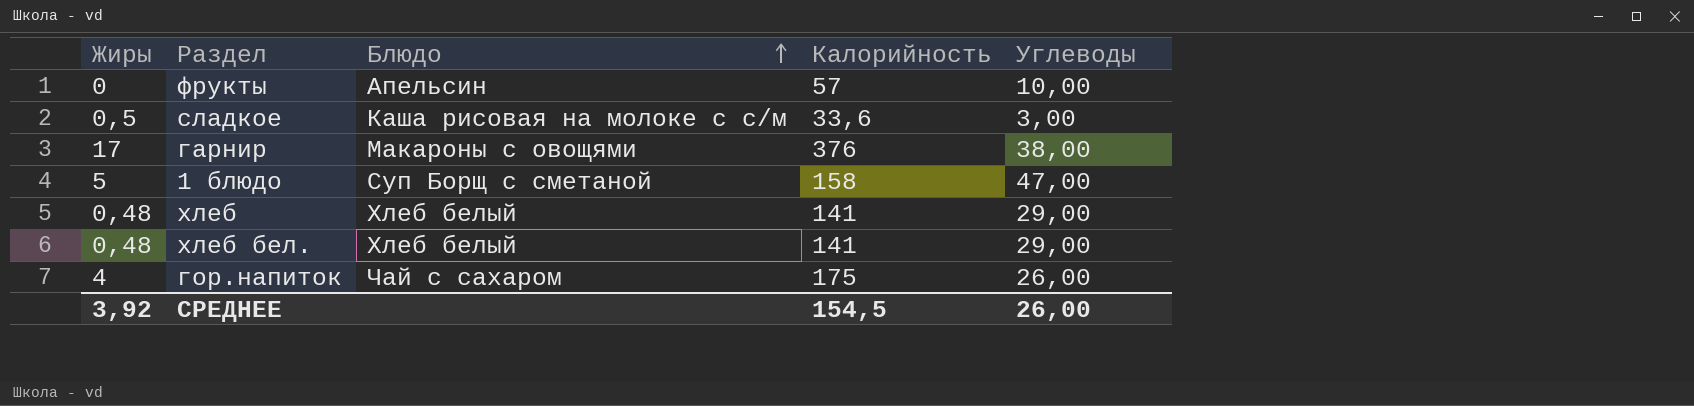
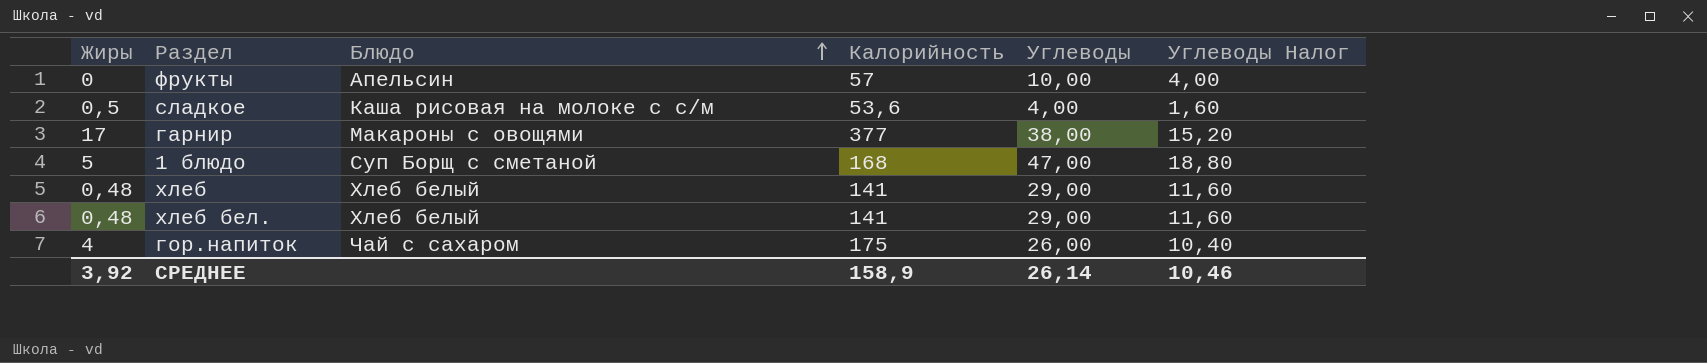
column Углеводы Налог | formula: none -> [Углеводы] * 0,4
сладкое | Калорийность: 33,6 -> 53,6
сладкое | Углеводы: 3,00 -> 4,00
гарнир | Калорийность: 376 -> 377
1 блюдо | Калорийность: 158 -> 168
СРЕДНЕЕ | Калорийность: 154,5 -> 158,9
СРЕДНЕЕ | Углеводы: 26,00 -> 26,14

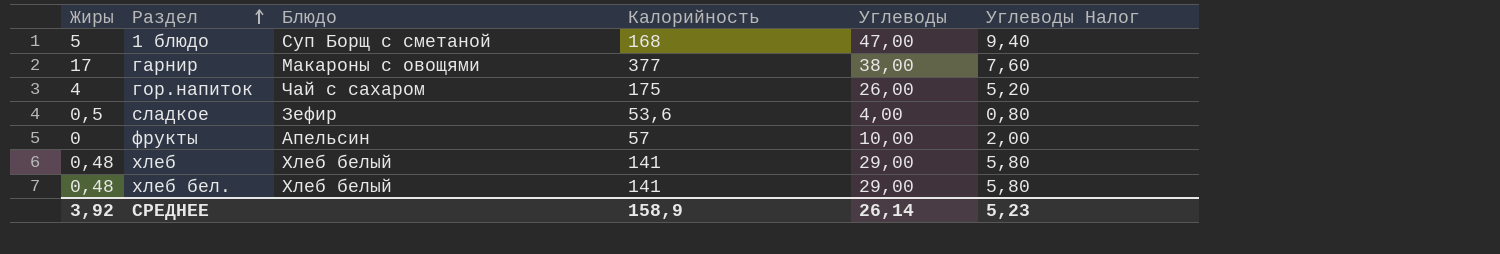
row order: Блюдо ascending -> Раздел ascending
column Углеводы Налог | formula: [Углеводы] * 0,4 -> [Углеводы] * 0,2
сладкое | Блюдо: Каша рисовая на молоке с с/м -> Зефир
СРЕДНЕЕ | Углеводы Налог: 10,46 -> 5,23

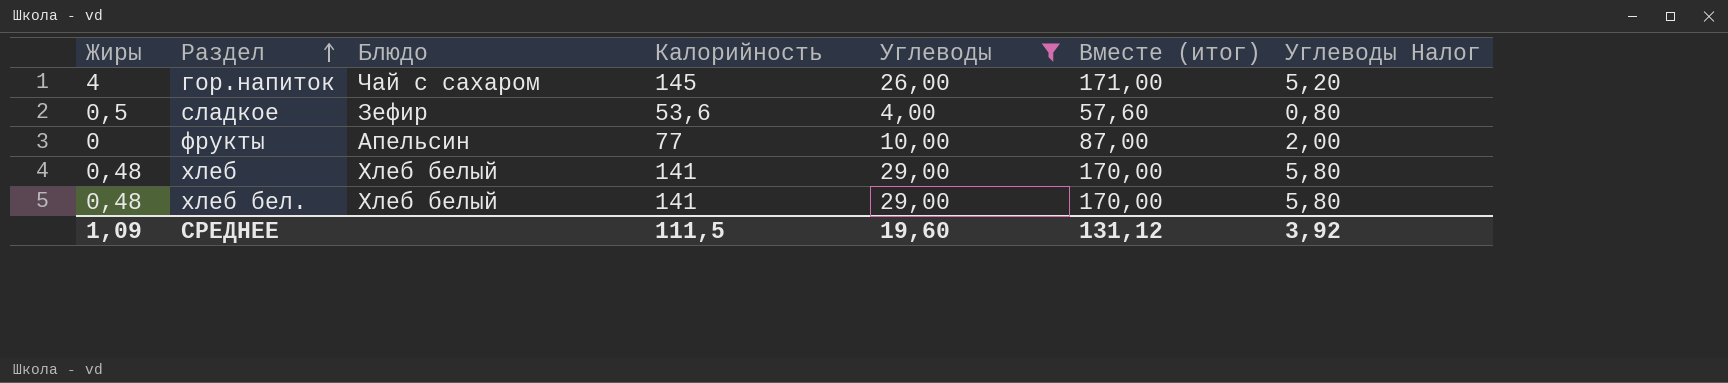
filter: none -> Углеводы <= 29,00
column Вместе (итог) | formula: none -> [Калорийность] + [Углеводы]
гор.напиток | Калорийность: 175 -> 145
фрукты | Калорийность: 57 -> 77
СРЕДНЕЕ | Жиры: 3,92 -> 1,09
СРЕДНЕЕ | Калорийность: 158,9 -> 111,5
СРЕДНЕЕ | Углеводы: 26,14 -> 19,60
СРЕДНЕЕ | Углеводы Налог: 5,23 -> 3,92

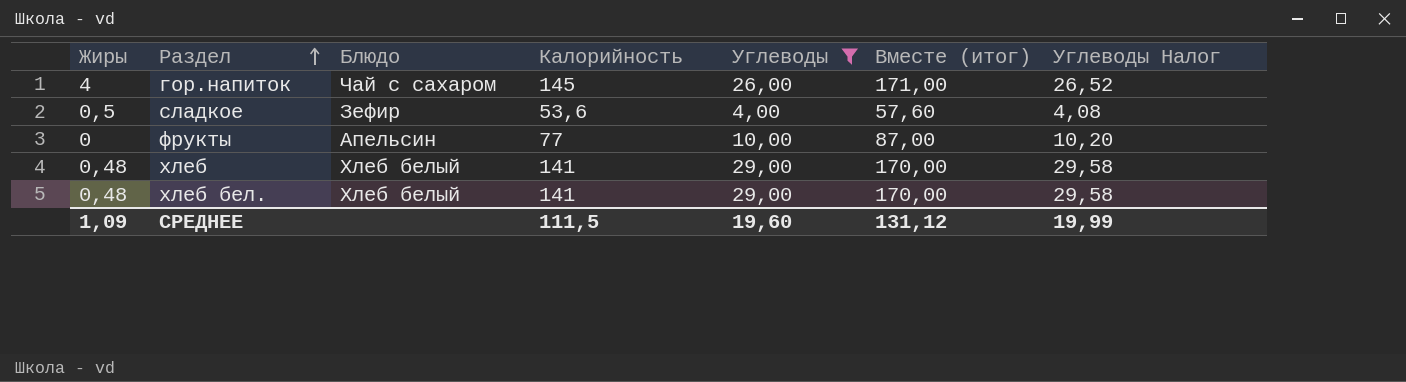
column Углеводы Налог | formula: [Углеводы] * 0,2 -> [Углеводы] * 1,02
СРЕДНЕЕ | Углеводы Налог: 3,92 -> 19,99

